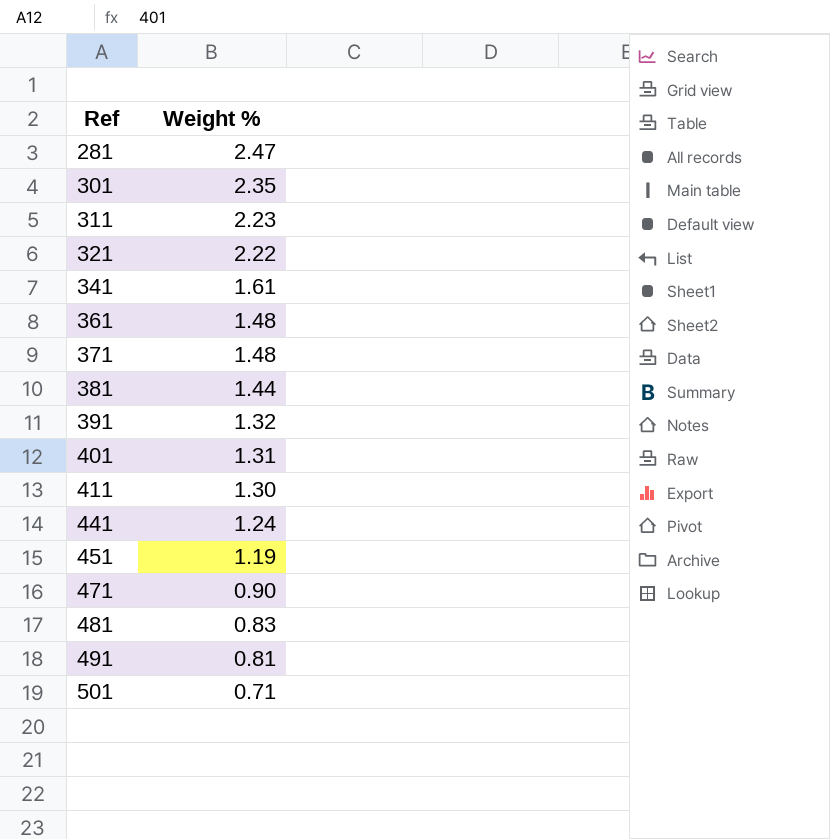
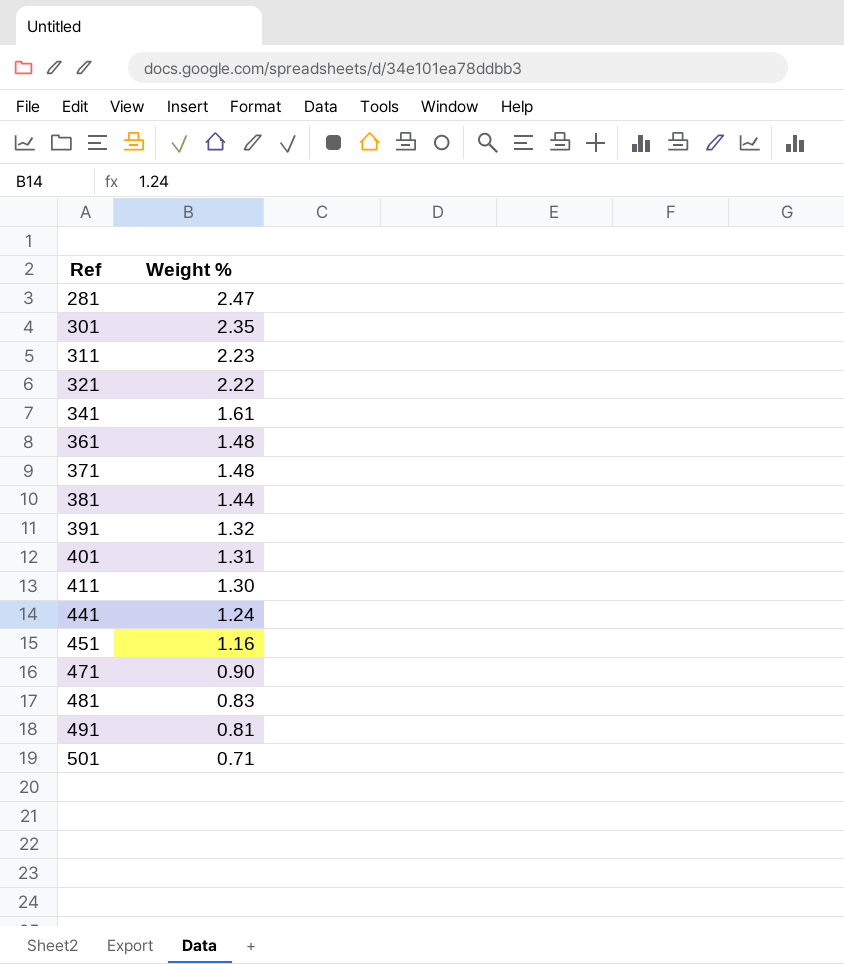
451 | Weight %: 1.19 -> 1.16

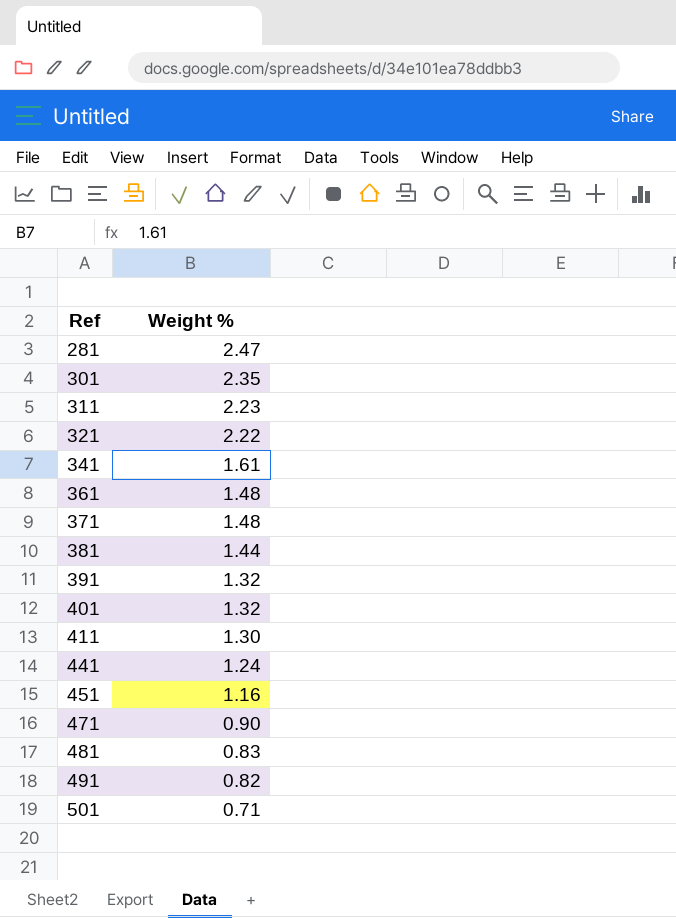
401 | Weight %: 1.31 -> 1.32
491 | Weight %: 0.81 -> 0.82

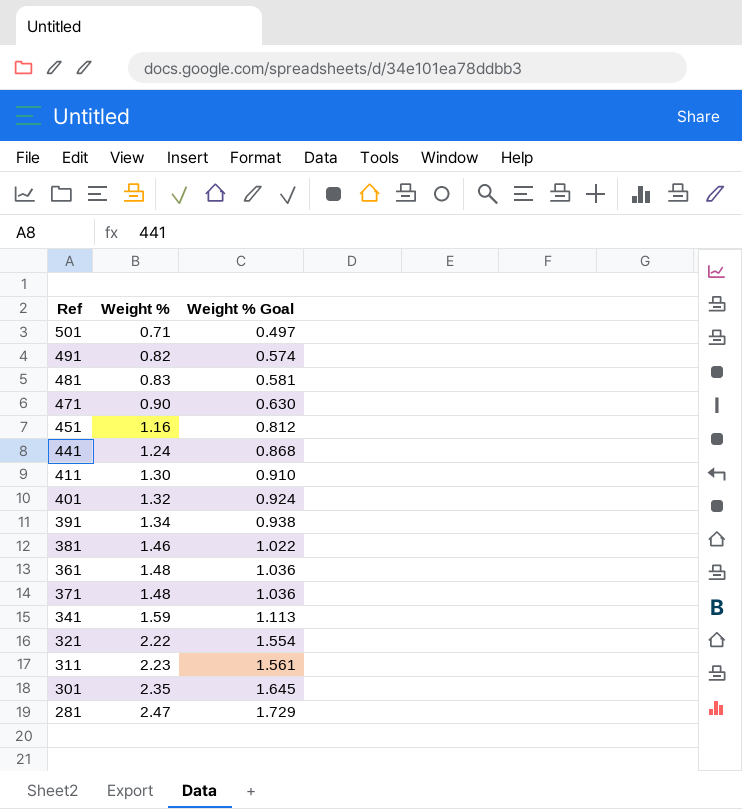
row order: Ref ascending -> Weight % ascending
column Weight % Goal | formula: none -> [Weight %] * 0.7
391 | Weight %: 1.32 -> 1.34
381 | Weight %: 1.44 -> 1.46
341 | Weight %: 1.61 -> 1.59

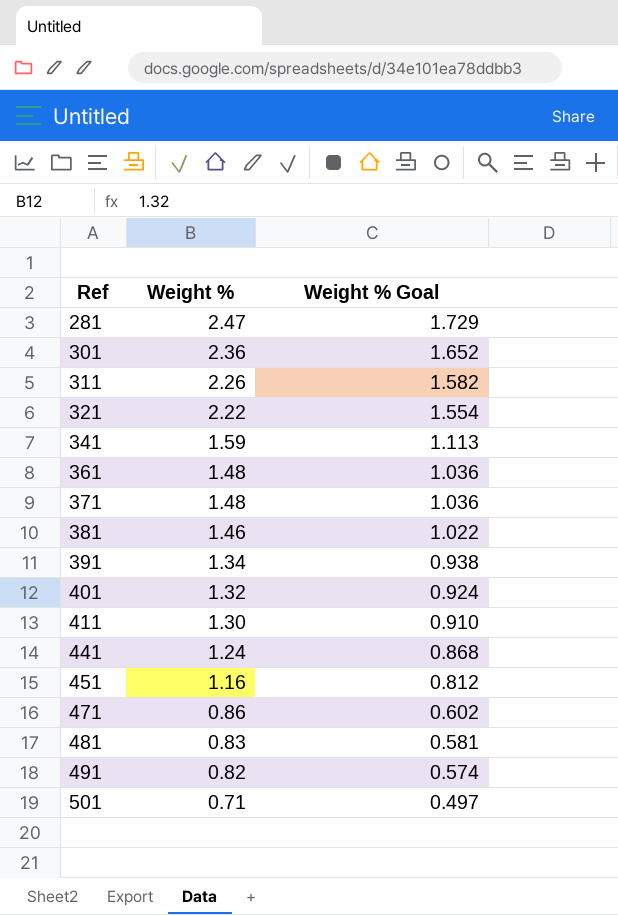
row order: Weight % ascending -> Ref ascending
301 | Weight %: 2.35 -> 2.36
301 | Weight % Goal: 1.645 -> 1.652
311 | Weight %: 2.23 -> 2.26
311 | Weight % Goal: 1.561 -> 1.582
471 | Weight %: 0.90 -> 0.86
471 | Weight % Goal: 0.630 -> 0.602

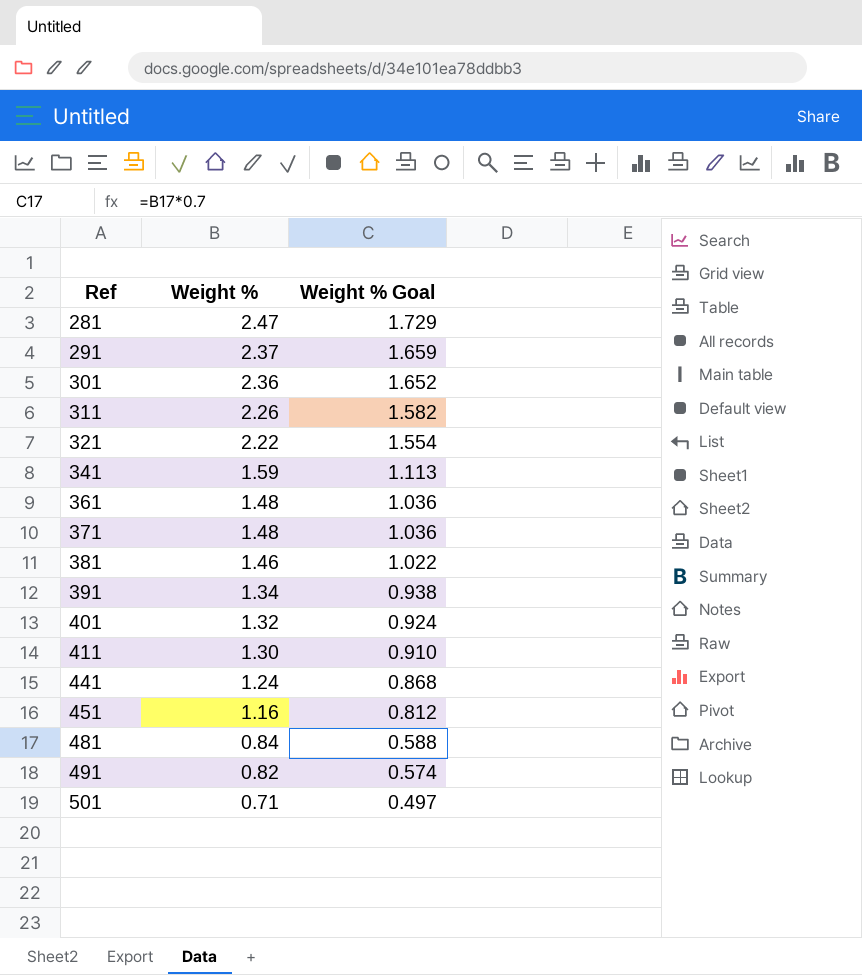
row 471: 0.86 | 0.602 -> none
row 291: none -> 2.37 | 1.659
481 | Weight %: 0.83 -> 0.84
481 | Weight % Goal: 0.581 -> 0.588

